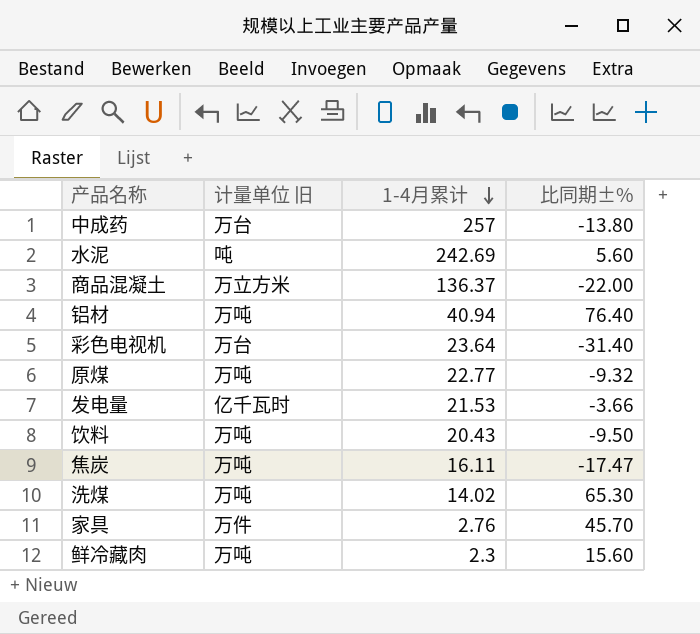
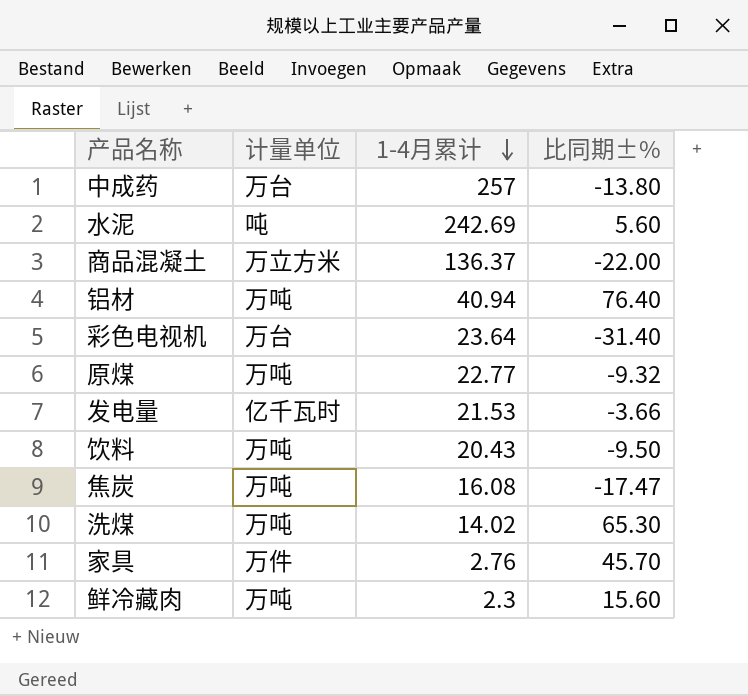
column name: 计量单位 旧 -> 计量单位
焦炭 | 1-4月累计: 16.11 -> 16.08

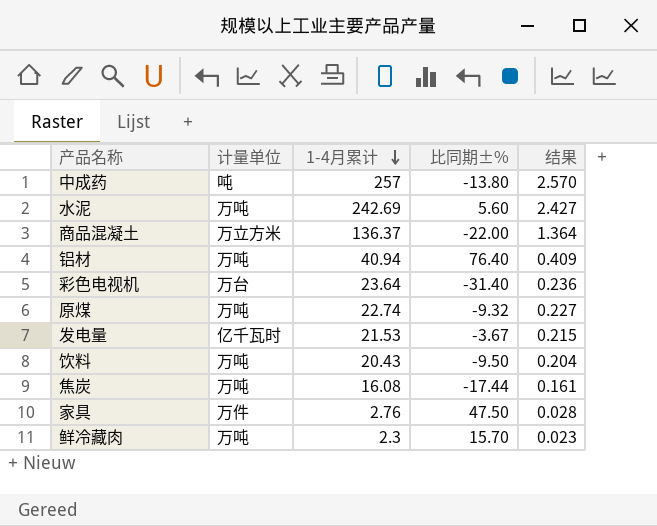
column 结果 | formula: none -> [1-4月累计] * 0.01
row 洗煤: 万吨 | 14.02 | 65.30 -> none
中成药 | 计量单位: 万台 -> 吨
水泥 | 计量单位: 吨 -> 万吨
原煤 | 1-4月累计: 22.77 -> 22.74
发电量 | 比同期±%: -3.66 -> -3.67
焦炭 | 比同期±%: -17.47 -> -17.44
家具 | 比同期±%: 45.70 -> 47.50
鲜冷藏肉 | 比同期±%: 15.60 -> 15.70

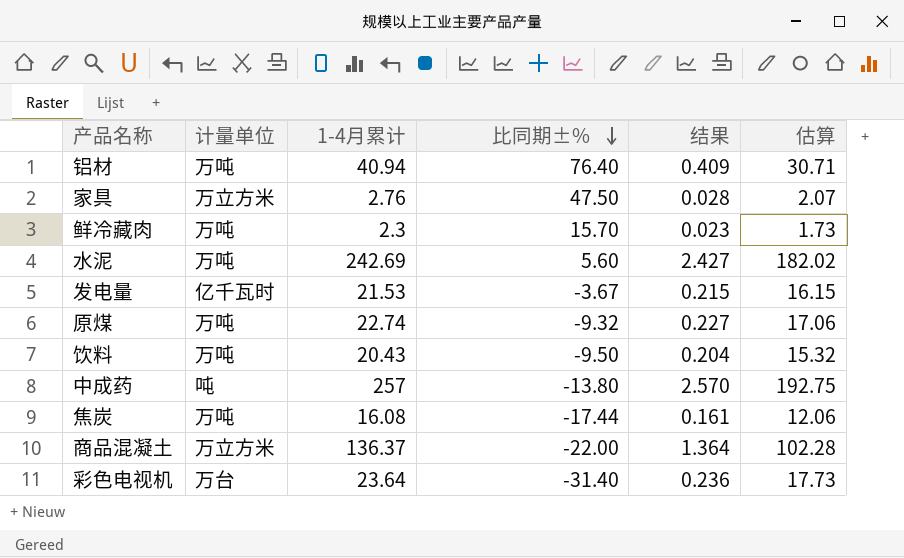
row order: 1-4月累计 descending -> 比同期±% descending
column 估算 | formula: none -> [1-4月累计] * 0.75
家具 | 计量单位: 万件 -> 万立方米

